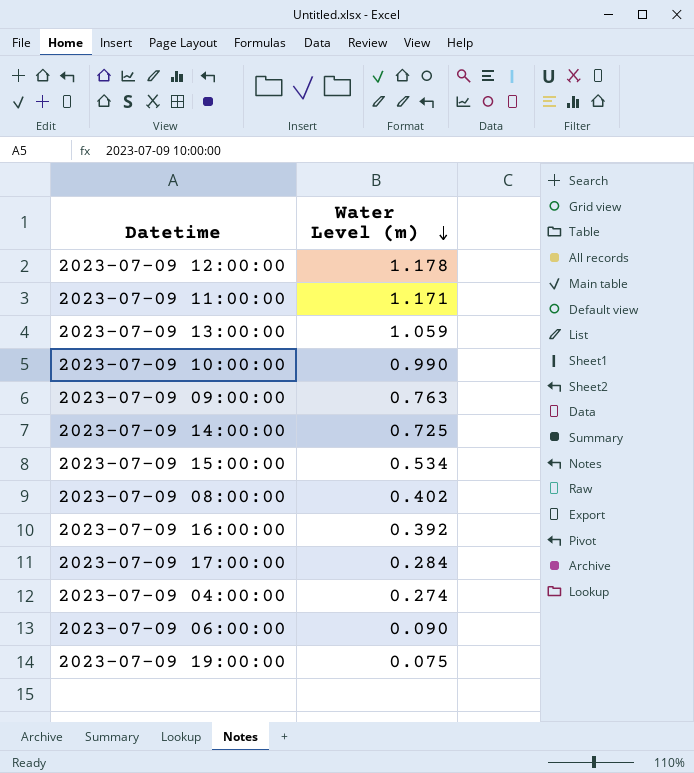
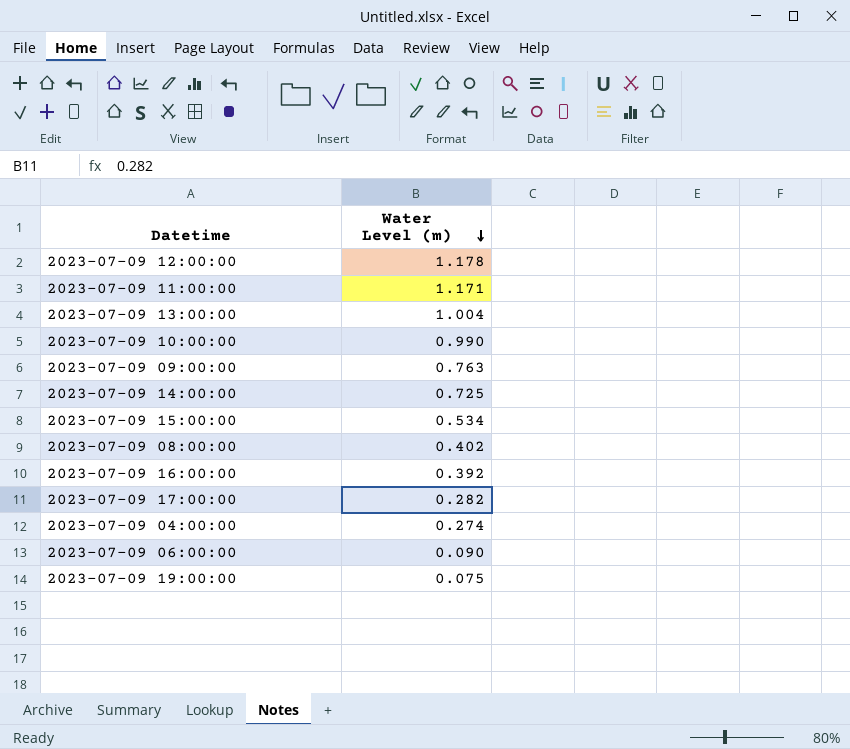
2023-07-09 13:00:00 | Water Level (m): 1.059 -> 1.004
2023-07-09 17:00:00 | Water Level (m): 0.284 -> 0.282

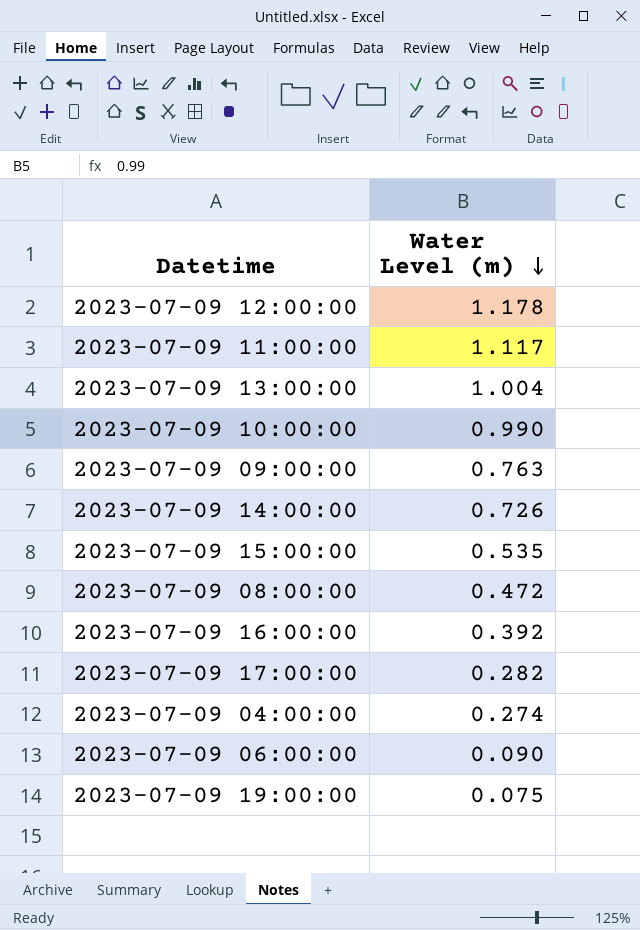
2023-07-09 11:00:00 | Water Level (m): 1.171 -> 1.117
2023-07-09 14:00:00 | Water Level (m): 0.725 -> 0.726
2023-07-09 15:00:00 | Water Level (m): 0.534 -> 0.535
2023-07-09 08:00:00 | Water Level (m): 0.402 -> 0.472

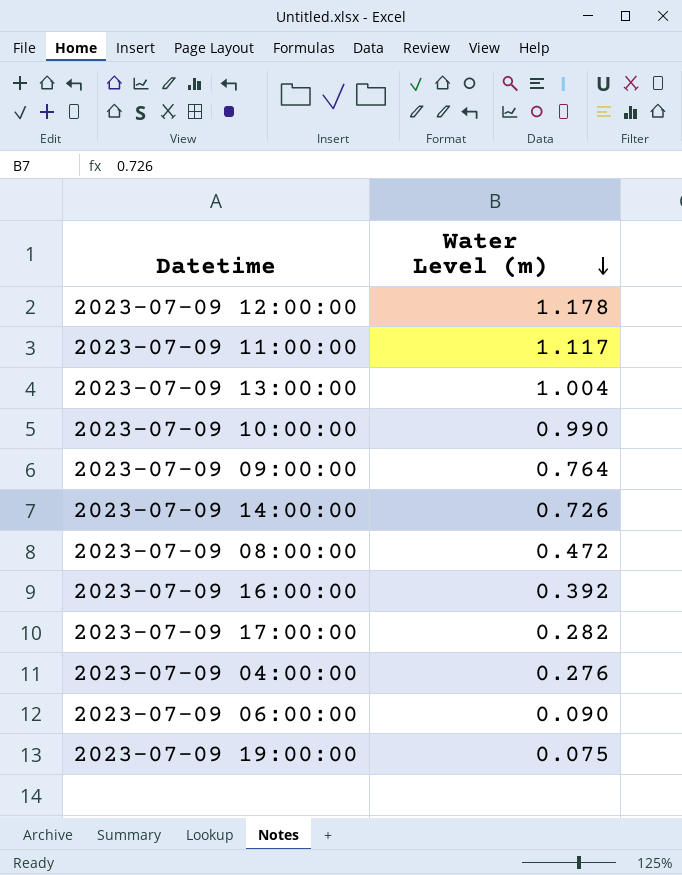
row 2023-07-09 15:00:00: 0.535 -> none
2023-07-09 09:00:00 | Water Level (m): 0.763 -> 0.764
2023-07-09 04:00:00 | Water Level (m): 0.274 -> 0.276

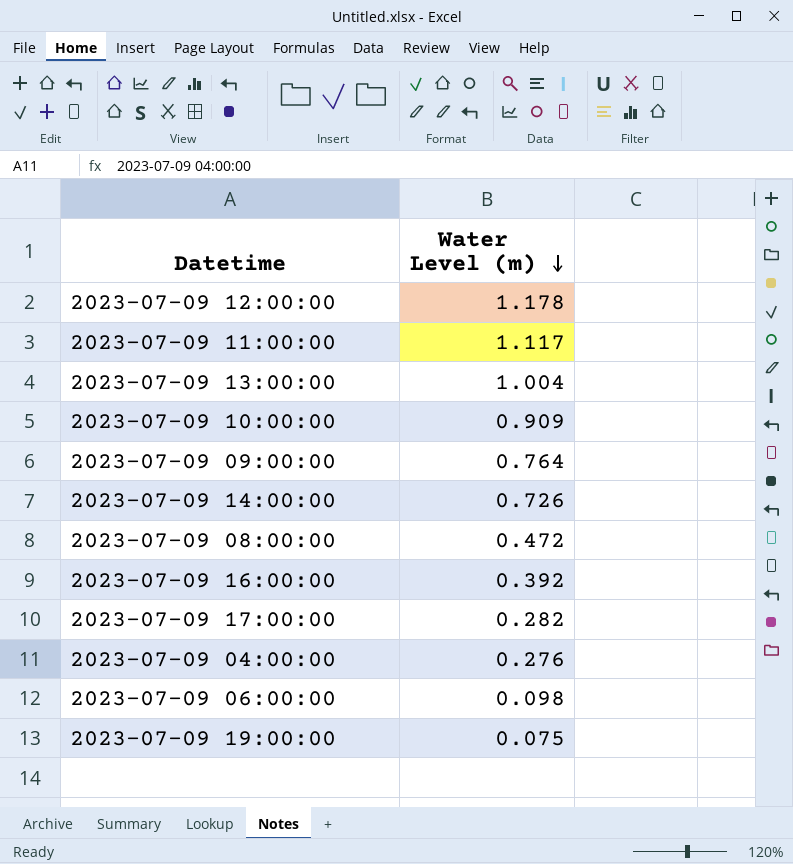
2023-07-09 10:00:00 | Water Level (m): 0.990 -> 0.909
2023-07-09 06:00:00 | Water Level (m): 0.090 -> 0.098

